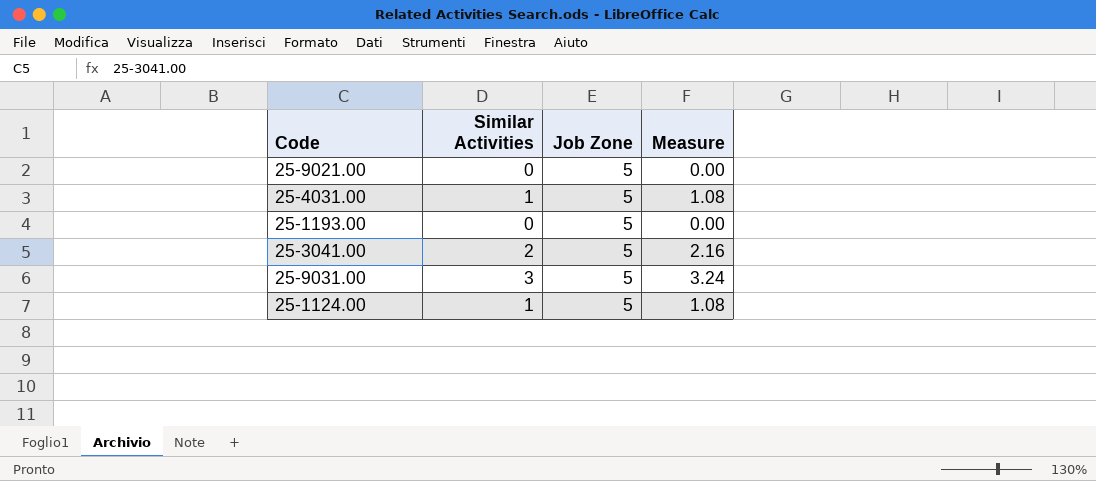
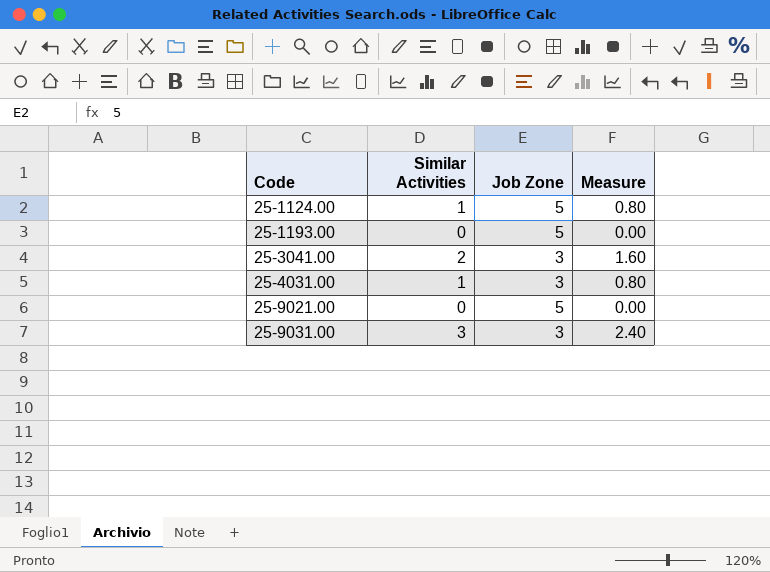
row order: none -> Code ascending
column Measure | formula: [Similar Activities] * 1.08 -> [Similar Activities] * 0.8
25-3041.00 | Job Zone: 5 -> 3
25-4031.00 | Job Zone: 5 -> 3
25-9031.00 | Job Zone: 5 -> 3

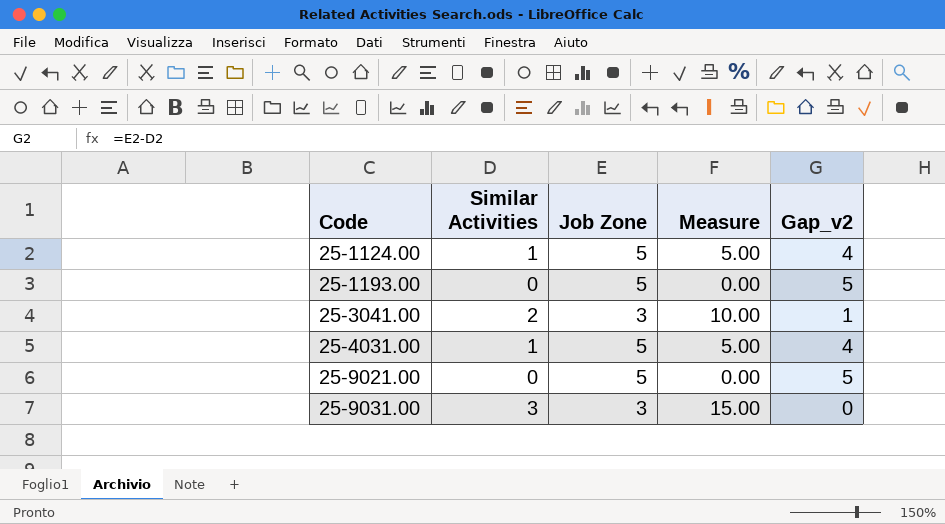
column Measure | formula: [Similar Activities] * 0.8 -> [Similar Activities] * 5
column Gap_v2 | formula: none -> [Job Zone] - [Similar Activities]
25-4031.00 | Job Zone: 3 -> 5

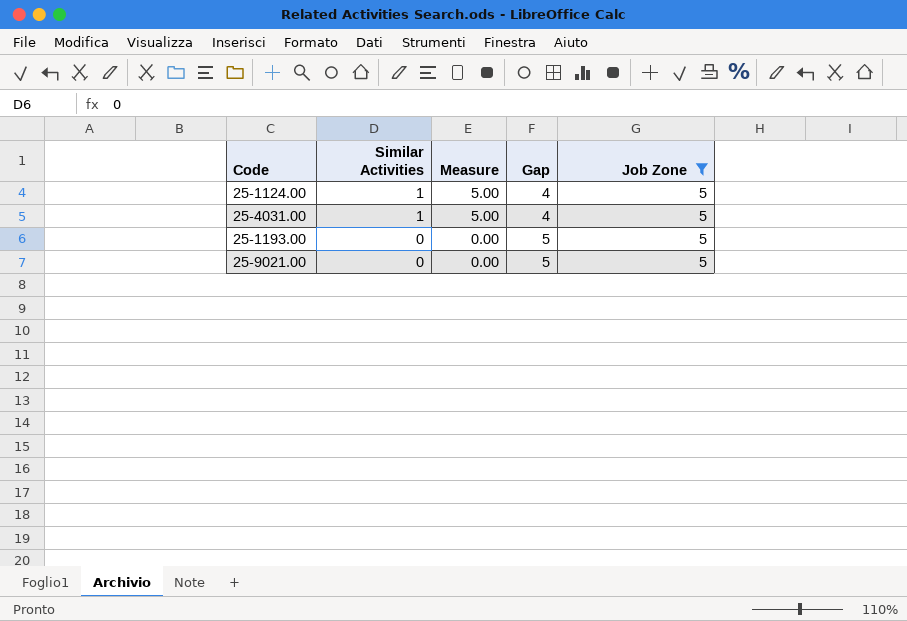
filter: none -> Job Zone = 5
row order: Code ascending -> Similar Activities descending
column name: Gap_v2 -> Gap
column Job Zone | position: 3 -> 5

